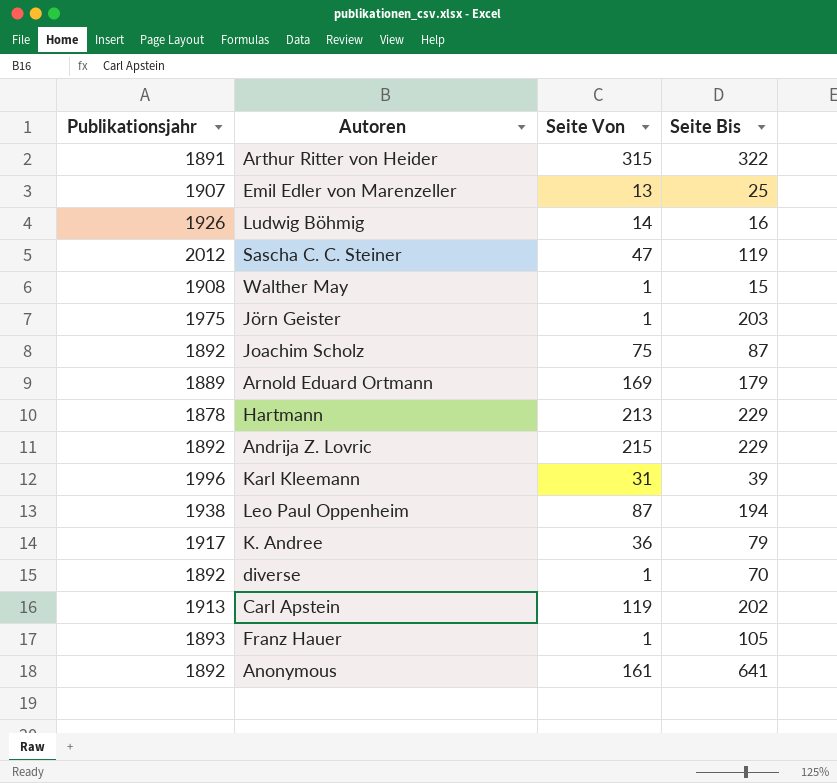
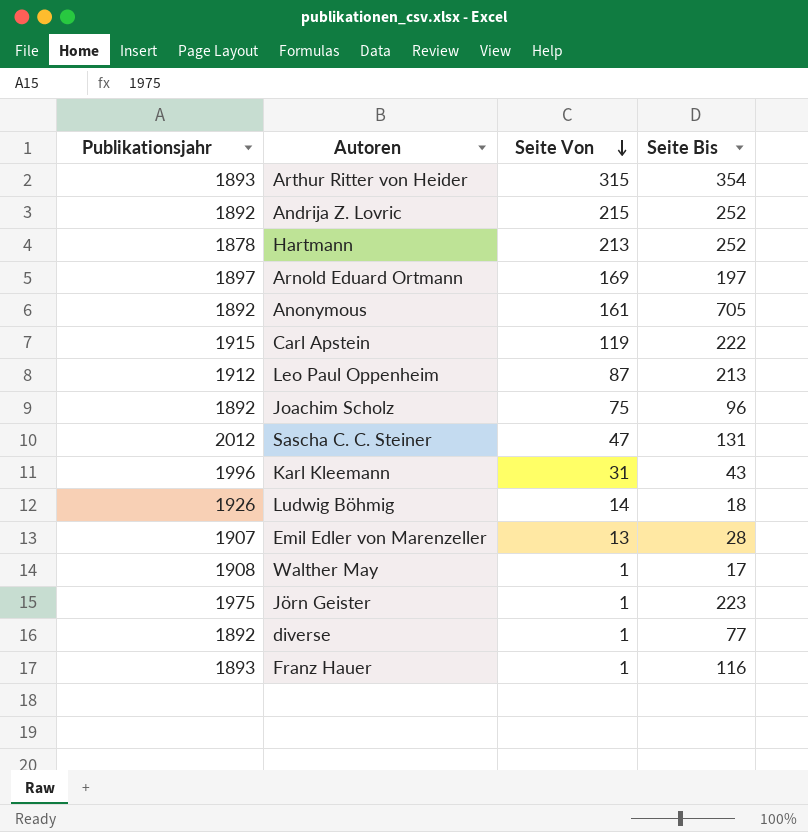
row order: none -> Seite Von descending
row K. Andree: 1917 | 36 | 79 -> none
Arthur Ritter von Heider | Publikationsjahr: 1891 -> 1893
Arthur Ritter von Heider | Seite Bis: 322 -> 354
Andrija Z. Lovric | Seite Bis: 229 -> 252
Hartmann | Seite Bis: 229 -> 252
Arnold Eduard Ortmann | Publikationsjahr: 1889 -> 1897
Arnold Eduard Ortmann | Seite Bis: 179 -> 197
Anonymous | Seite Bis: 641 -> 705
Carl Apstein | Publikationsjahr: 1913 -> 1915
Carl Apstein | Seite Bis: 202 -> 222
Leo Paul Oppenheim | Publikationsjahr: 1938 -> 1912
Leo Paul Oppenheim | Seite Bis: 194 -> 213
Joachim Scholz | Seite Bis: 87 -> 96
Sascha C. C. Steiner | Seite Bis: 119 -> 131
Karl Kleemann | Seite Bis: 39 -> 43
Ludwig Böhmig | Seite Bis: 16 -> 18
Emil Edler von Marenzeller | Seite Bis: 25 -> 28
Walther May | Seite Bis: 15 -> 17
Jörn Geister | Seite Bis: 203 -> 223
diverse | Seite Bis: 70 -> 77
Franz Hauer | Seite Bis: 105 -> 116

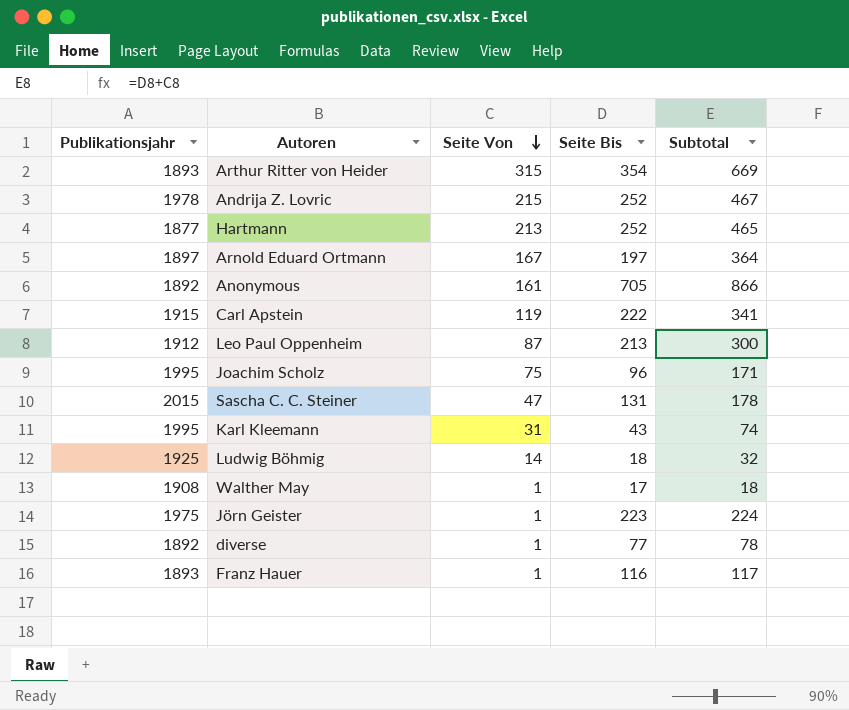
column Subtotal | formula: none -> [Seite Von] + [Seite Bis]
row Emil Edler von Marenzeller: 1907 | 13 | 28 -> none
Andrija Z. Lovric | Publikationsjahr: 1892 -> 1978
Hartmann | Publikationsjahr: 1878 -> 1877
Arnold Eduard Ortmann | Seite Von: 169 -> 167
Joachim Scholz | Publikationsjahr: 1892 -> 1995
Sascha C. C. Steiner | Publikationsjahr: 2012 -> 2015
Karl Kleemann | Publikationsjahr: 1996 -> 1995
Ludwig Böhmig | Publikationsjahr: 1926 -> 1925

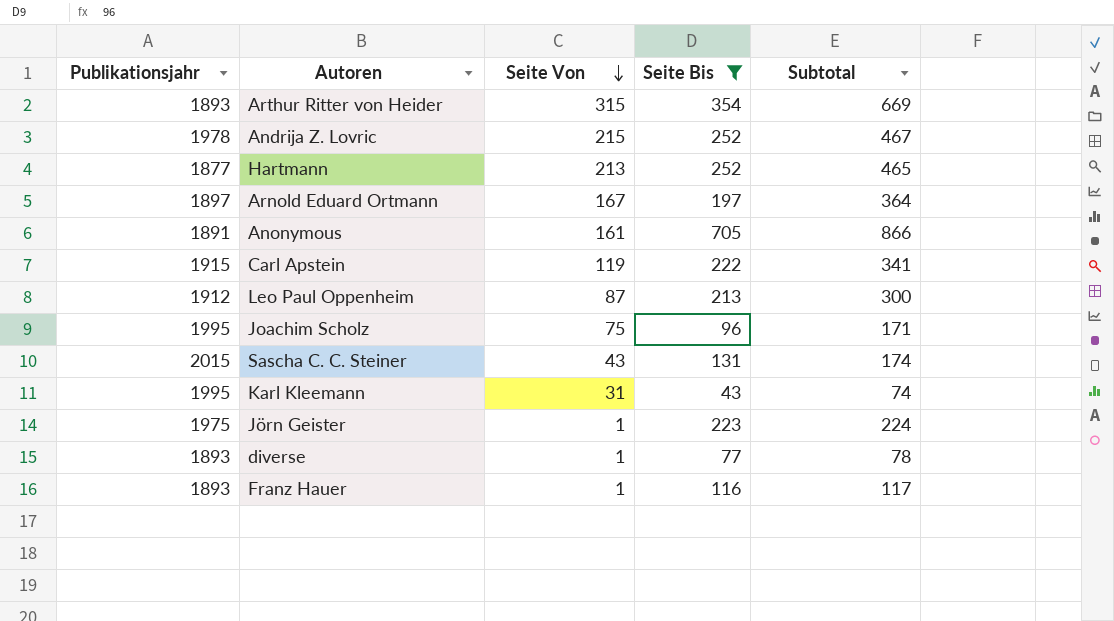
filter: none -> Seite Bis >= 43
Anonymous | Publikationsjahr: 1892 -> 1891
Sascha C. C. Steiner | Seite Von: 47 -> 43
Sascha C. C. Steiner | Subtotal: 178 -> 174
diverse | Publikationsjahr: 1892 -> 1893

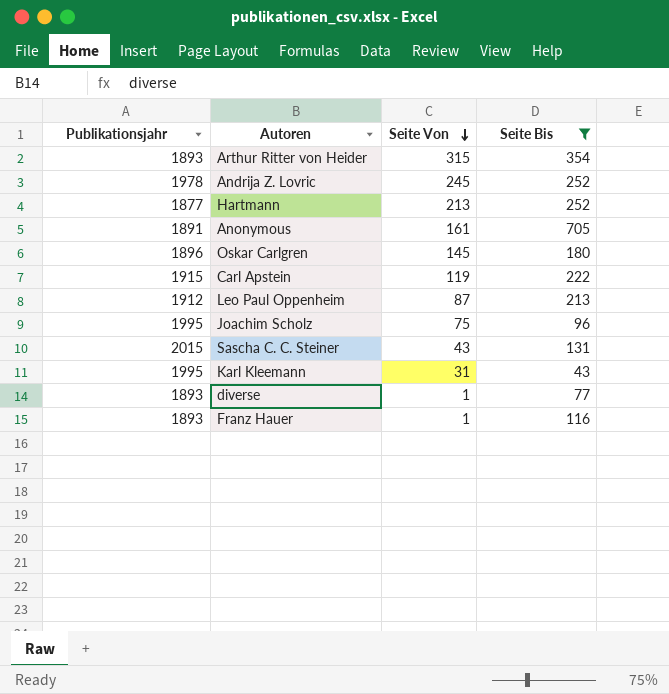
column Subtotal | formula: [Seite Von] + [Seite Bis] -> none
row Arnold Eduard Ortmann: 1897 | 167 | 197 | 364 -> none
row Jörn Geister: 1975 | 1 | 223 | 224 -> none
Andrija Z. Lovric | Seite Von: 215 -> 245
row Oskar Carlgren: none -> 1896 | 145 | 180

